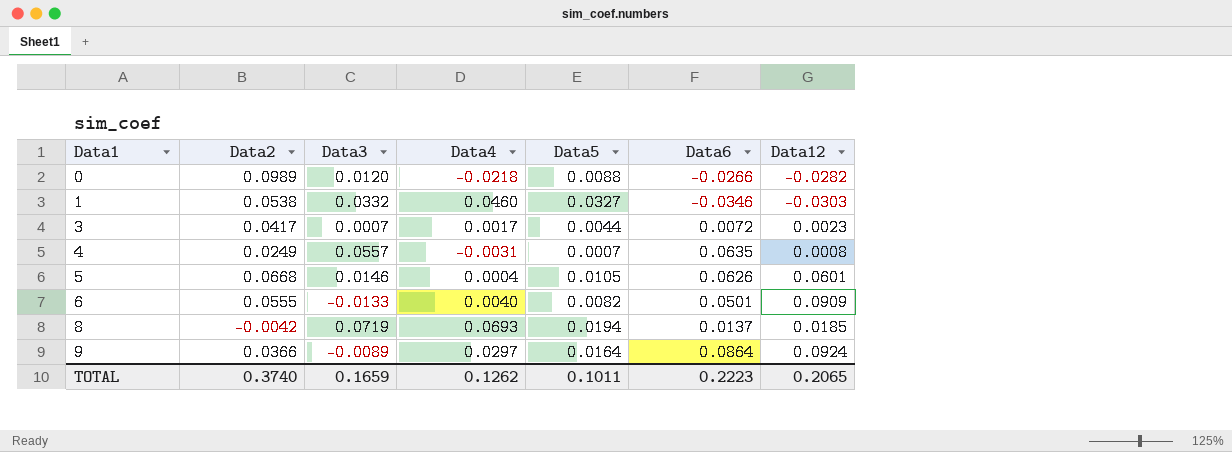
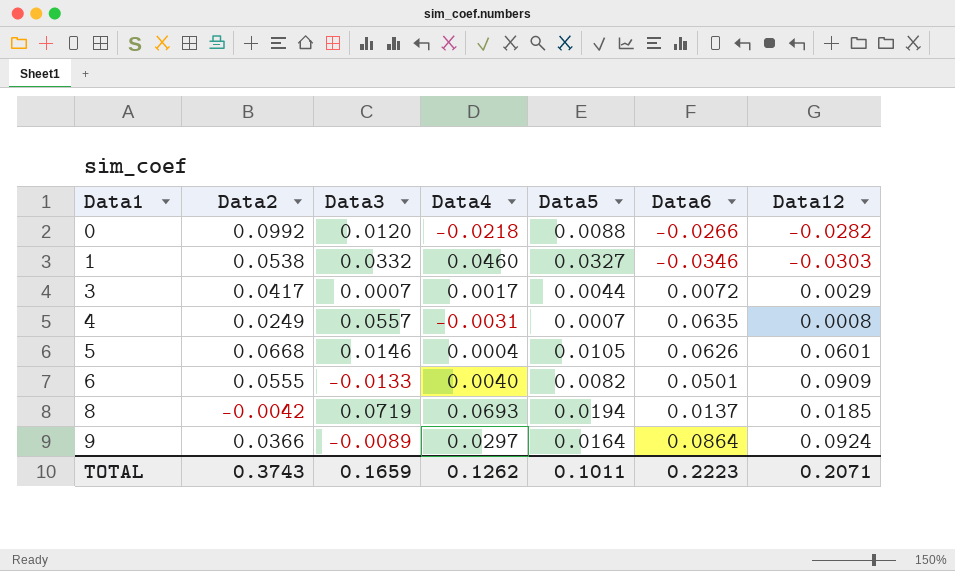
0 | Data2: 0.0989 -> 0.0992
3 | Data12: 0.0023 -> 0.0029
TOTAL | Data2: 0.3740 -> 0.3743
TOTAL | Data12: 0.2065 -> 0.2071

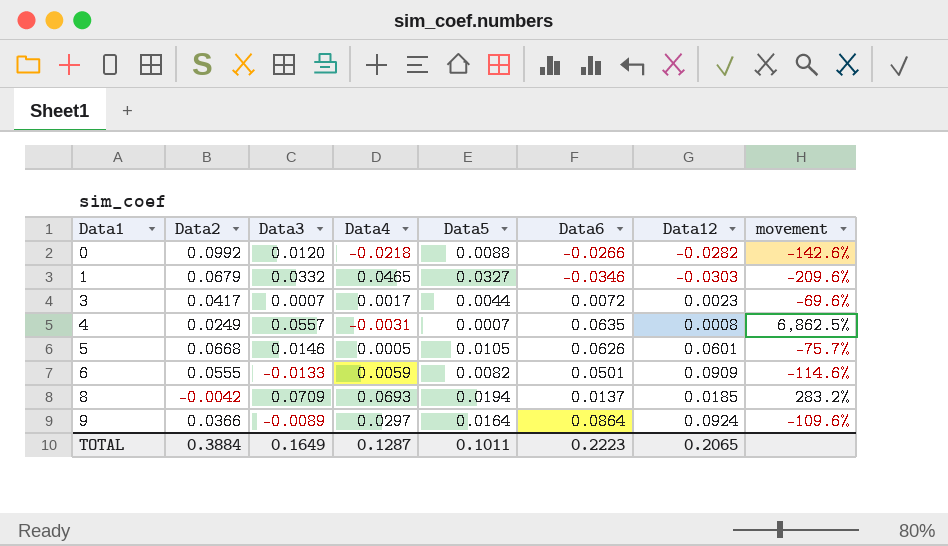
column movement | formula: none -> ([Data3] - [Data12]) / [Data12]
1 | Data2: 0.0538 -> 0.0679
1 | Data4: 0.0460 -> 0.0465
3 | Data12: 0.0029 -> 0.0023
5 | Data4: 0.0004 -> 0.0005
6 | Data4: 0.0040 -> 0.0059
8 | Data3: 0.0719 -> 0.0709
TOTAL | Data2: 0.3743 -> 0.3884
TOTAL | Data3: 0.1659 -> 0.1649
TOTAL | Data4: 0.1262 -> 0.1287
TOTAL | Data12: 0.2071 -> 0.2065

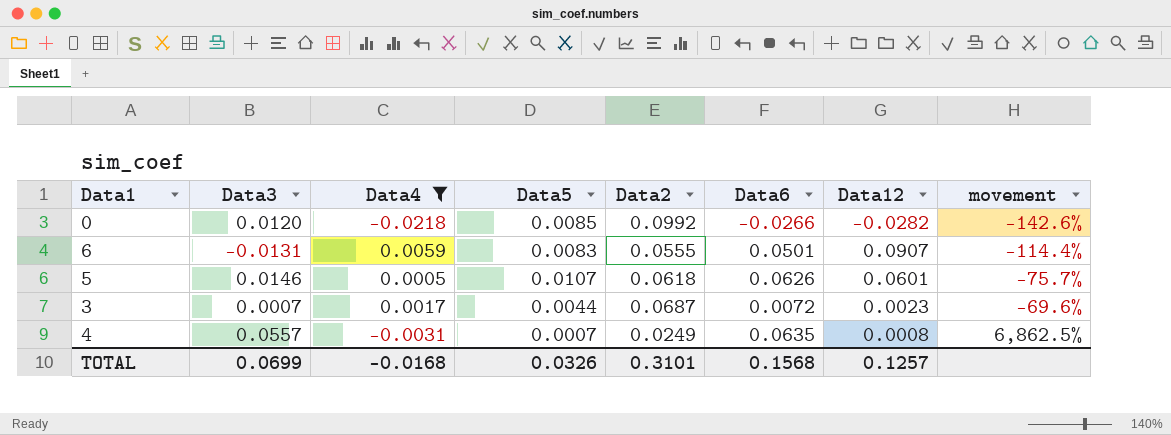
filter: none -> Data4 <= 0.0059
row order: Data1 ascending -> movement ascending
column Data2 | position: 2 -> 5
0 | Data5: 0.0088 -> 0.0085
6 | Data3: -0.0133 -> -0.0131
6 | Data5: 0.0082 -> 0.0083
6 | Data12: 0.0909 -> 0.0907
6 | movement: -114.6% -> -114.4%
5 | Data5: 0.0105 -> 0.0107
5 | Data2: 0.0668 -> 0.0618
3 | Data2: 0.0417 -> 0.0687
TOTAL | Data3: 0.1649 -> 0.0699
TOTAL | Data4: 0.1287 -> -0.0168
TOTAL | Data5: 0.1011 -> 0.0326
TOTAL | Data2: 0.3884 -> 0.3101
TOTAL | Data6: 0.2223 -> 0.1568
TOTAL | Data12: 0.2065 -> 0.1257

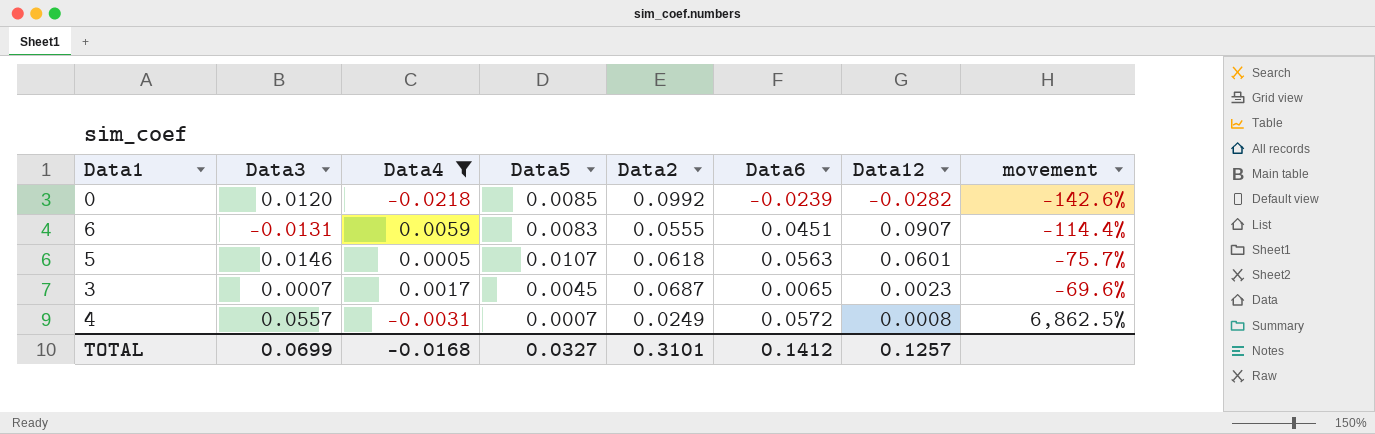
0 | Data6: -0.0266 -> -0.0239
6 | Data6: 0.0501 -> 0.0451
5 | Data6: 0.0626 -> 0.0563
3 | Data5: 0.0044 -> 0.0045
3 | Data6: 0.0072 -> 0.0065
4 | Data6: 0.0635 -> 0.0572
TOTAL | Data5: 0.0326 -> 0.0327
TOTAL | Data6: 0.1568 -> 0.1412

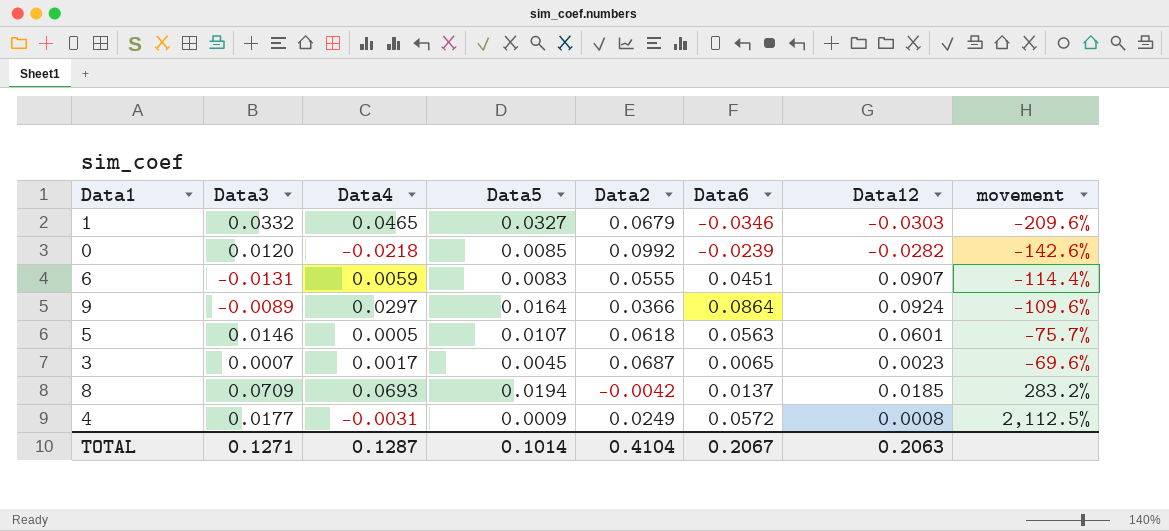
filter: Data4 <= 0.0059 -> none
4 | Data3: 0.0557 -> 0.0177
4 | Data5: 0.0007 -> 0.0009
4 | movement: 6,862.5% -> 2,112.5%
TOTAL | Data3: 0.0699 -> 0.1271
TOTAL | Data4: -0.0168 -> 0.1287
TOTAL | Data5: 0.0327 -> 0.1014
TOTAL | Data2: 0.3101 -> 0.4104
TOTAL | Data6: 0.1412 -> 0.2067
TOTAL | Data12: 0.1257 -> 0.2063

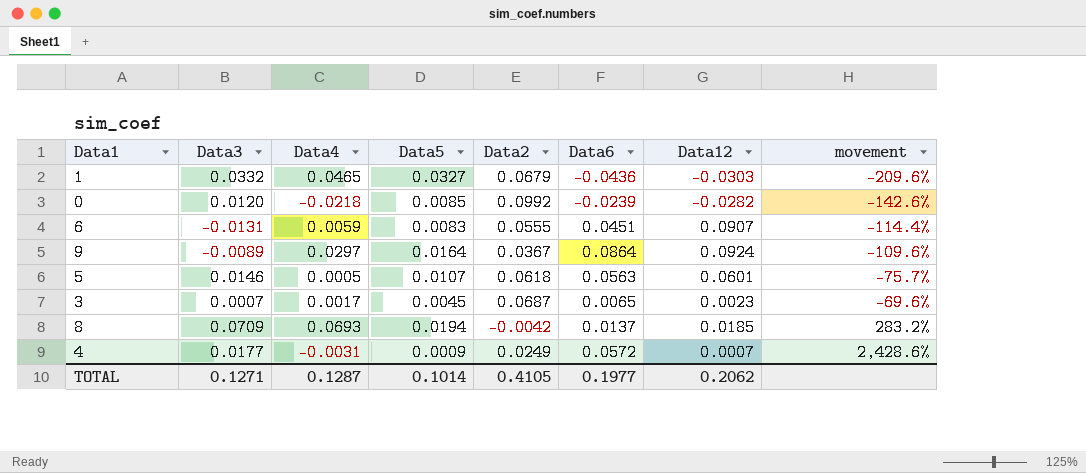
1 | Data6: -0.0346 -> -0.0436
9 | Data2: 0.0366 -> 0.0367
4 | Data12: 0.0008 -> 0.0007
4 | movement: 2,112.5% -> 2,428.6%
TOTAL | Data2: 0.4104 -> 0.4105
TOTAL | Data6: 0.2067 -> 0.1977
TOTAL | Data12: 0.2063 -> 0.2062

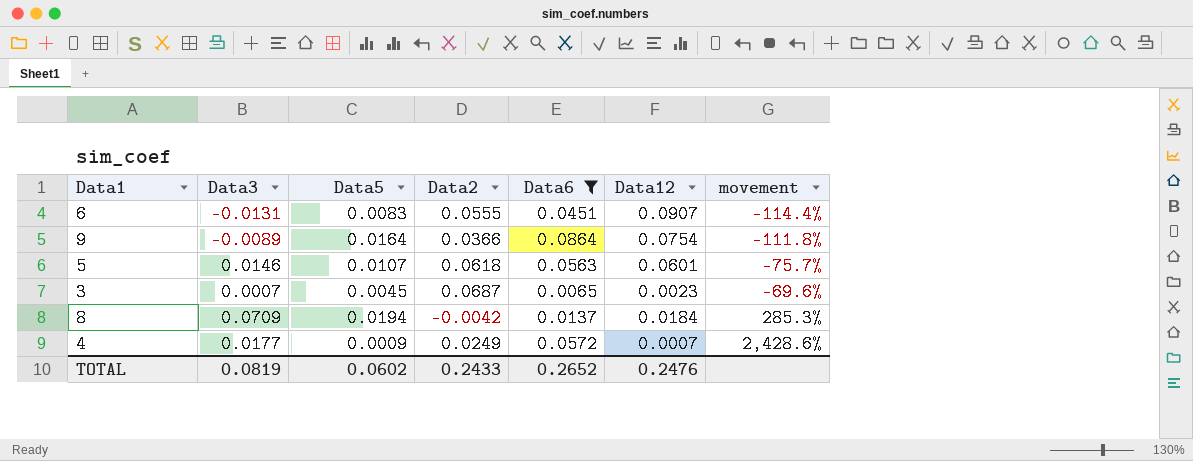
filter: none -> Data6 >= 0.0065
column Data4 | position: 3 -> none
9 | Data2: 0.0367 -> 0.0366
9 | Data12: 0.0924 -> 0.0754
9 | movement: -109.6% -> -111.8%
8 | Data12: 0.0185 -> 0.0184
8 | movement: 283.2% -> 285.3%
TOTAL | Data3: 0.1271 -> 0.0819
TOTAL | Data5: 0.1014 -> 0.0602
TOTAL | Data2: 0.4105 -> 0.2433
TOTAL | Data6: 0.1977 -> 0.2652
TOTAL | Data12: 0.2062 -> 0.2476

